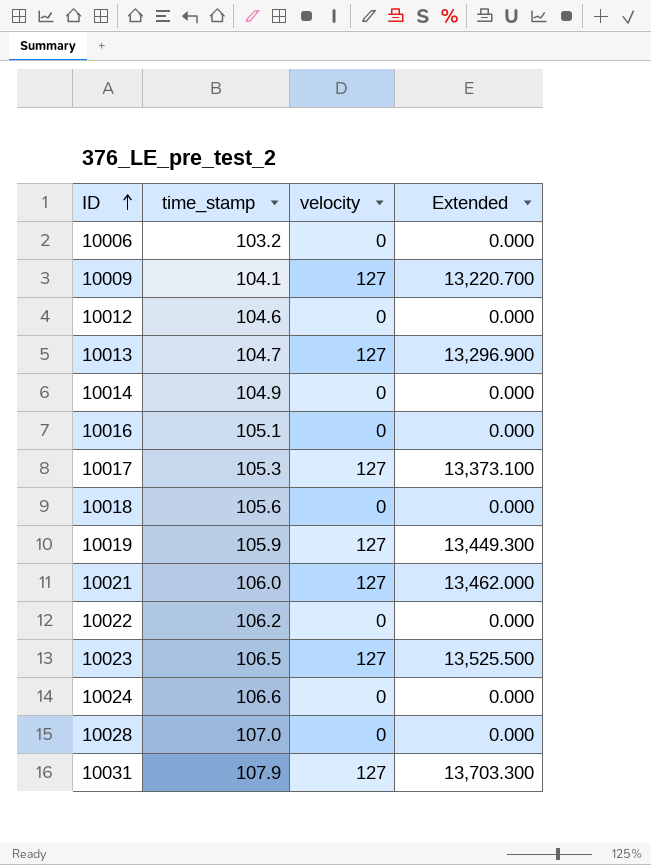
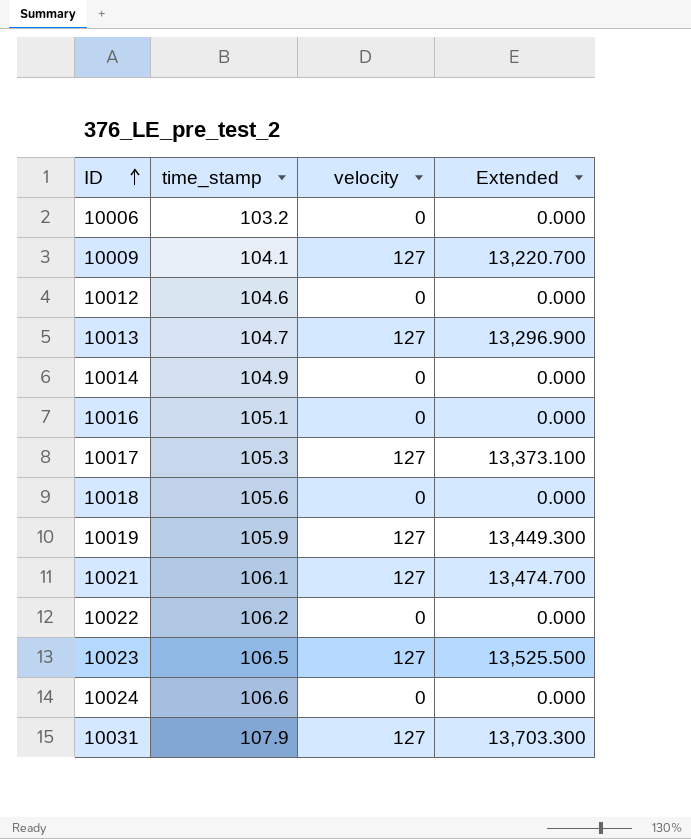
row 10028: 107.0 | 0 | 0.000 -> none
10021 | time_stamp: 106.0 -> 106.1
10021 | Extended: 13,462.000 -> 13,474.700

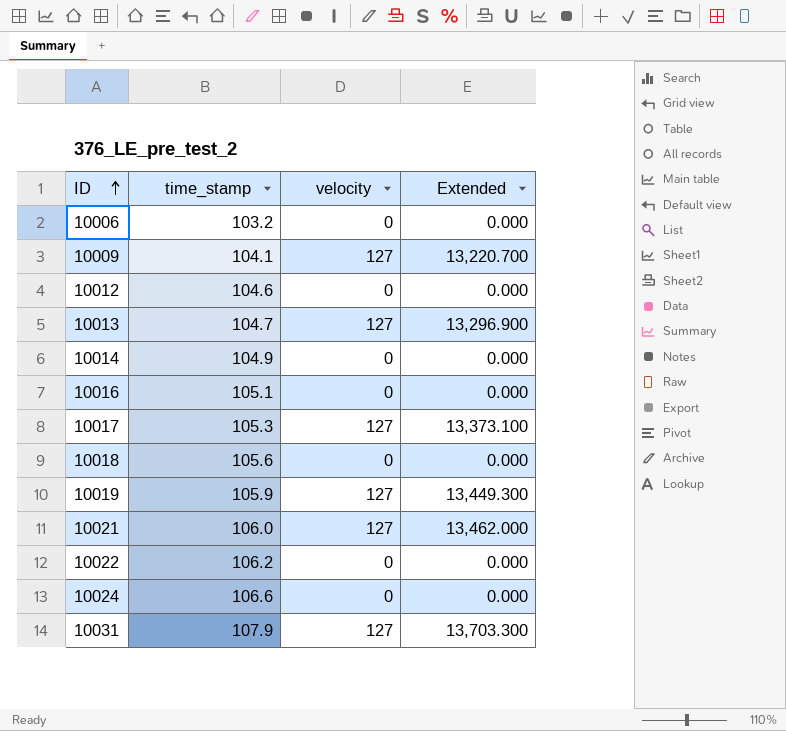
row 10023: 106.5 | 127 | 13,525.500 -> none
10021 | time_stamp: 106.1 -> 106.0
10021 | Extended: 13,474.700 -> 13,462.000

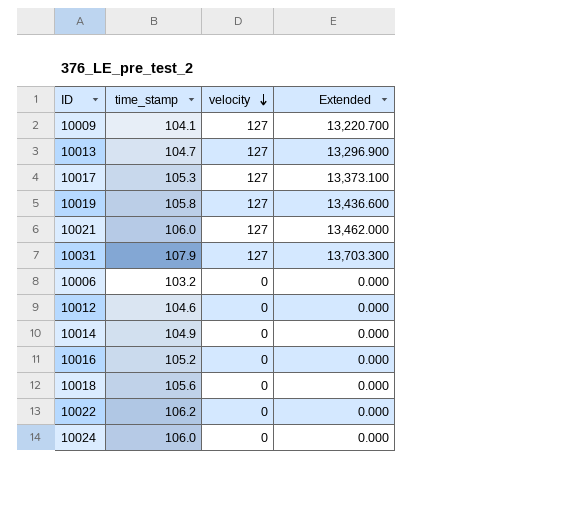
row order: ID ascending -> velocity descending
10019 | time_stamp: 105.9 -> 105.8
10019 | Extended: 13,449.300 -> 13,436.600
10016 | time_stamp: 105.1 -> 105.2
10024 | time_stamp: 106.6 -> 106.0

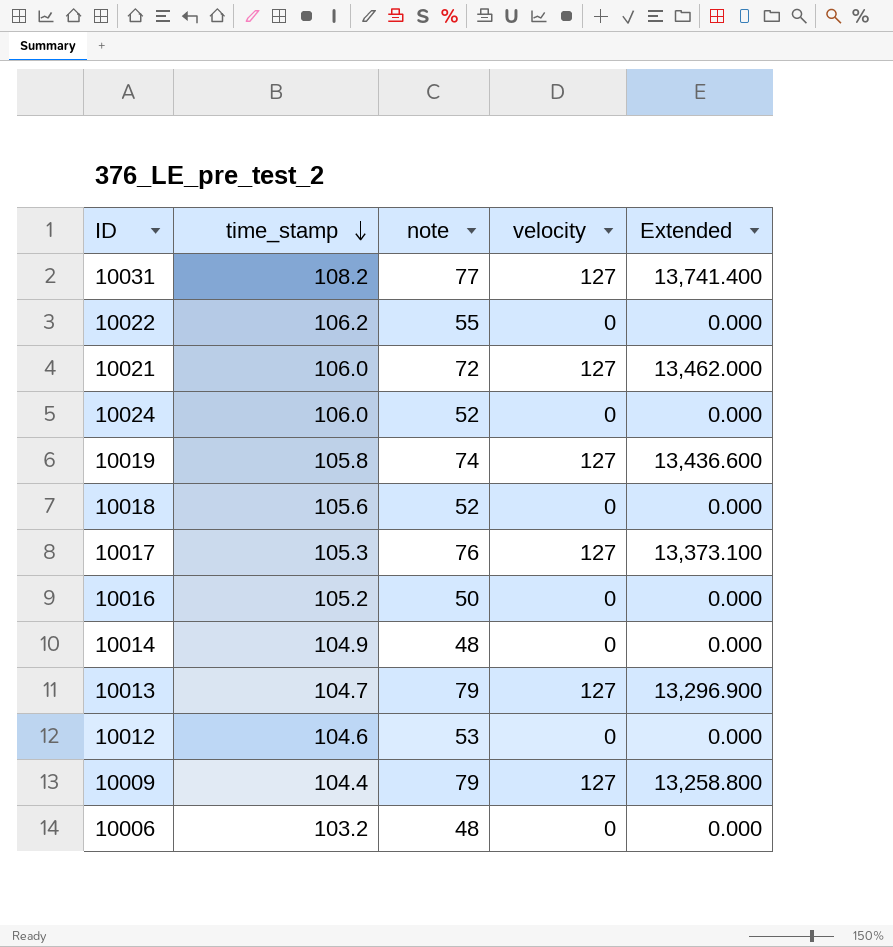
row order: velocity descending -> time_stamp descending
column note | position: none -> 3
10031 | time_stamp: 107.9 -> 108.2
10031 | Extended: 13,703.300 -> 13,741.400
10009 | time_stamp: 104.1 -> 104.4
10009 | Extended: 13,220.700 -> 13,258.800

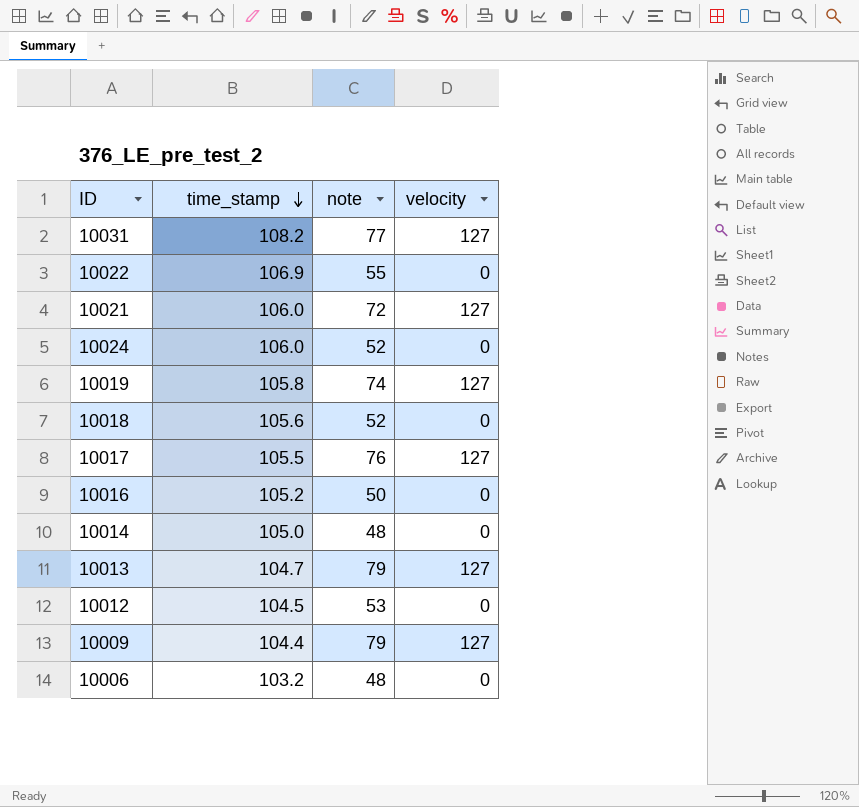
column Extended | formula: [time_stamp] * [velocity] -> none
10022 | time_stamp: 106.2 -> 106.9
10017 | time_stamp: 105.3 -> 105.5
10014 | time_stamp: 104.9 -> 105.0
10012 | time_stamp: 104.6 -> 104.5

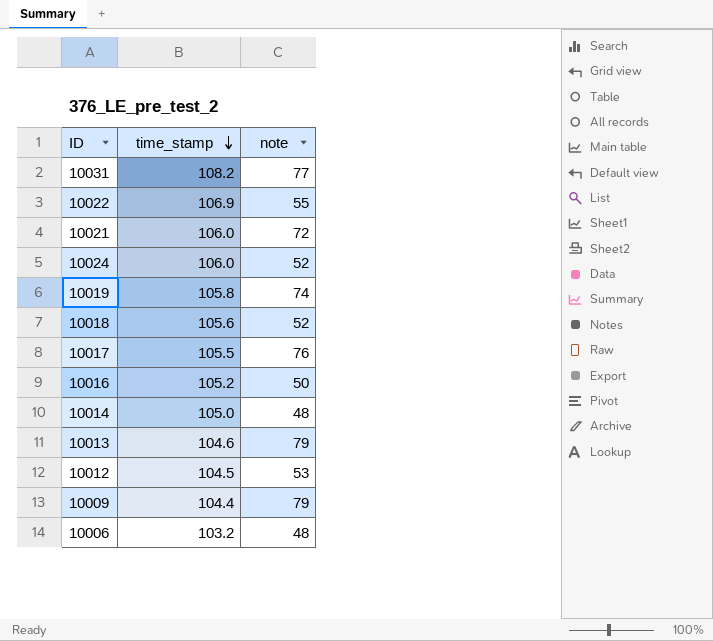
column velocity | position: 4 -> none
10013 | time_stamp: 104.7 -> 104.6

